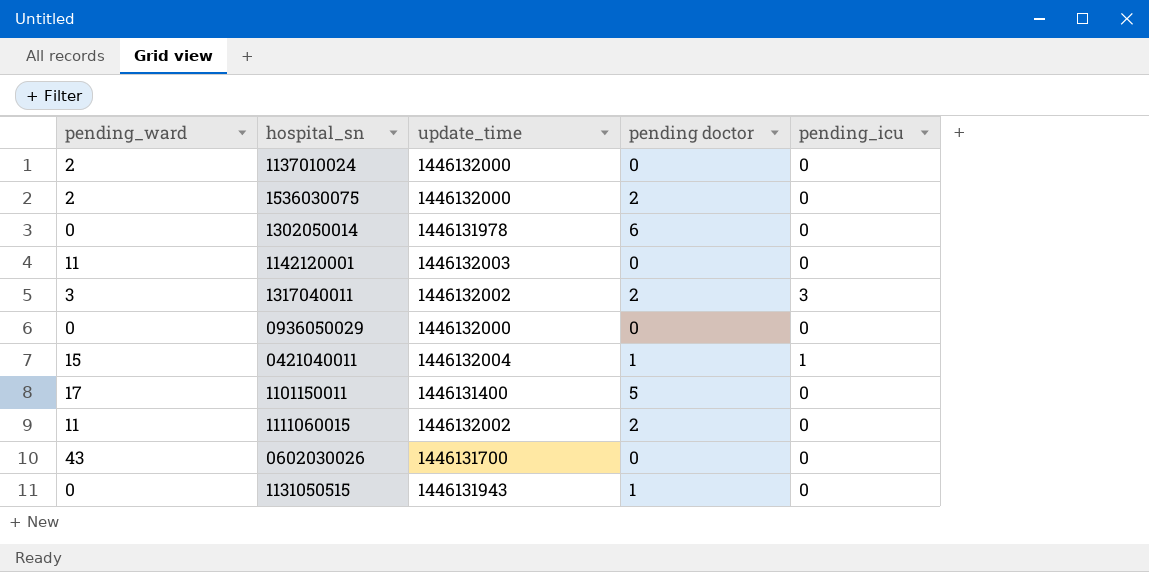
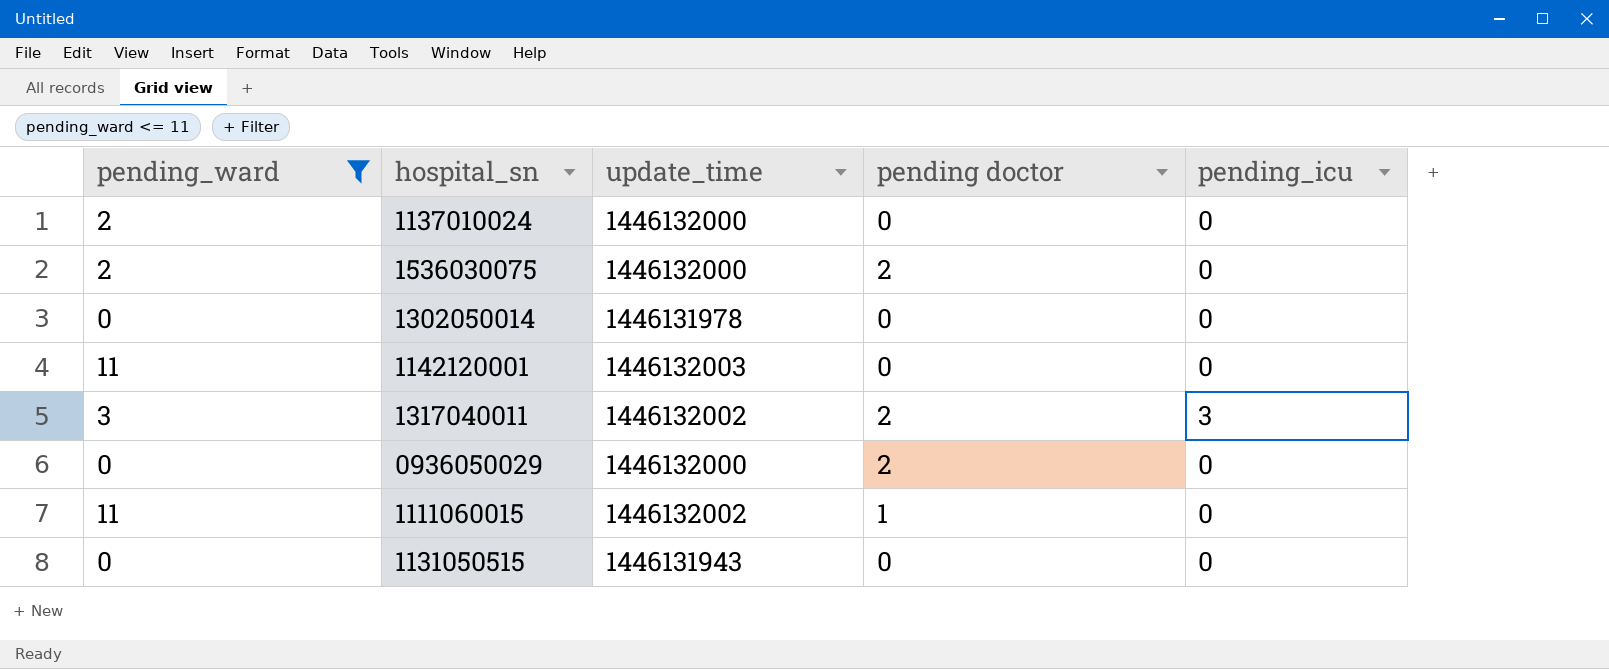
filter: none -> pending_ward <= 11
1302050014 | pending doctor: 6 -> 0
0936050029 | pending doctor: 0 -> 2
1111060015 | pending doctor: 2 -> 1
1131050515 | pending doctor: 1 -> 0

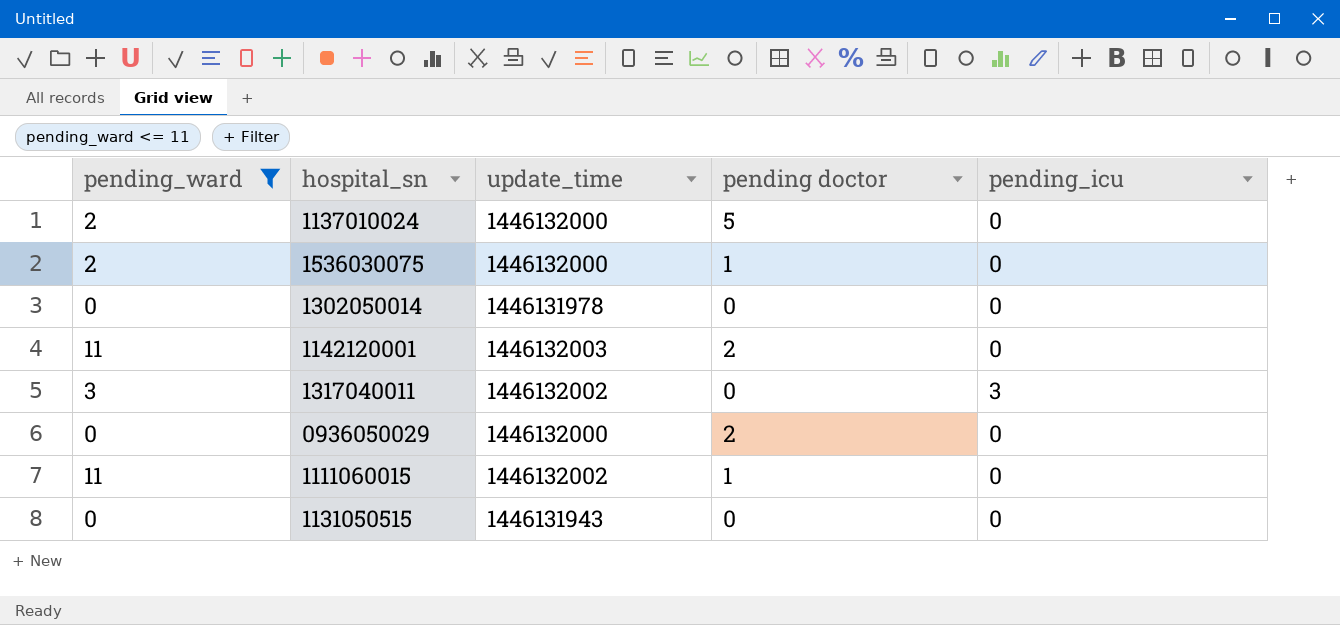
1137010024 | pending doctor: 0 -> 5
1536030075 | pending doctor: 2 -> 1
1142120001 | pending doctor: 0 -> 2
1317040011 | pending doctor: 2 -> 0

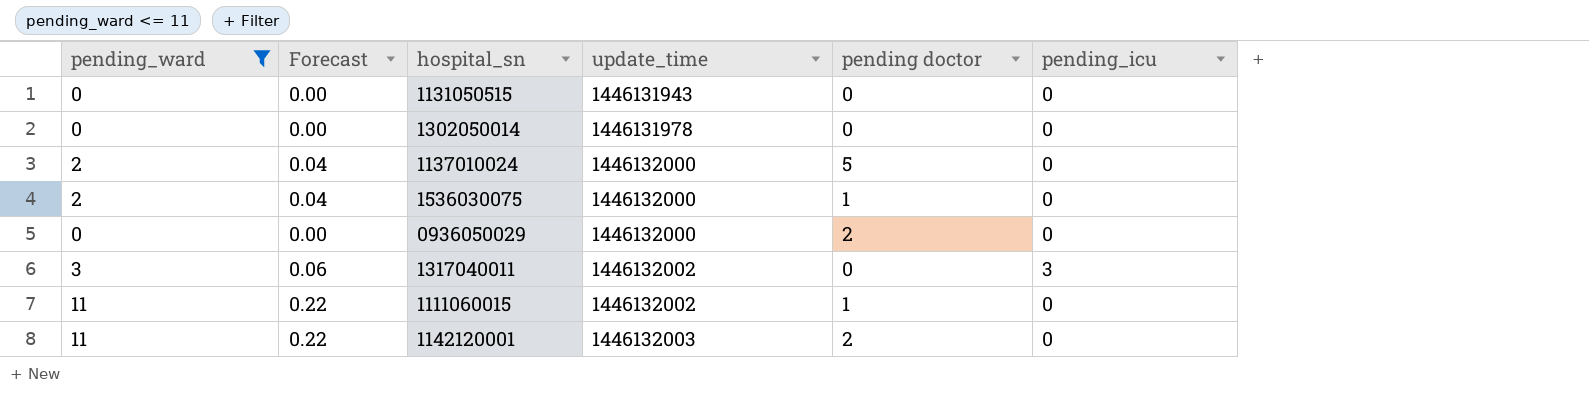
row order: none -> update_time ascending
column Forecast | formula: none -> [pending_ward] * 0.02

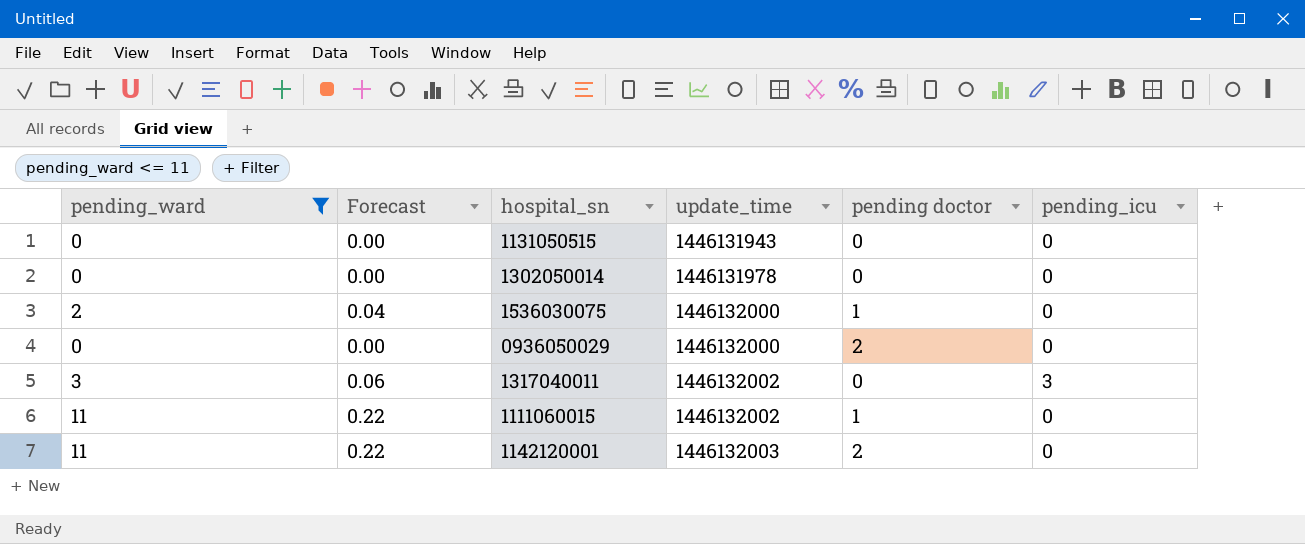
row 1137010024: 2 | 0.04 | 1446132000 | 5 | 0 -> none

